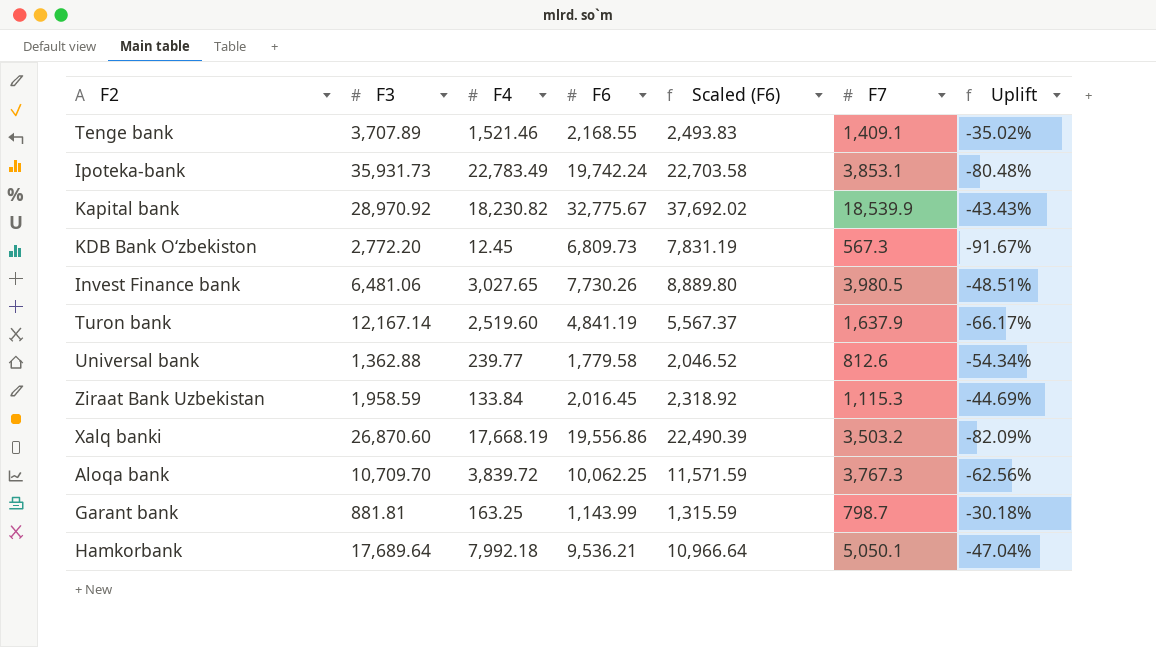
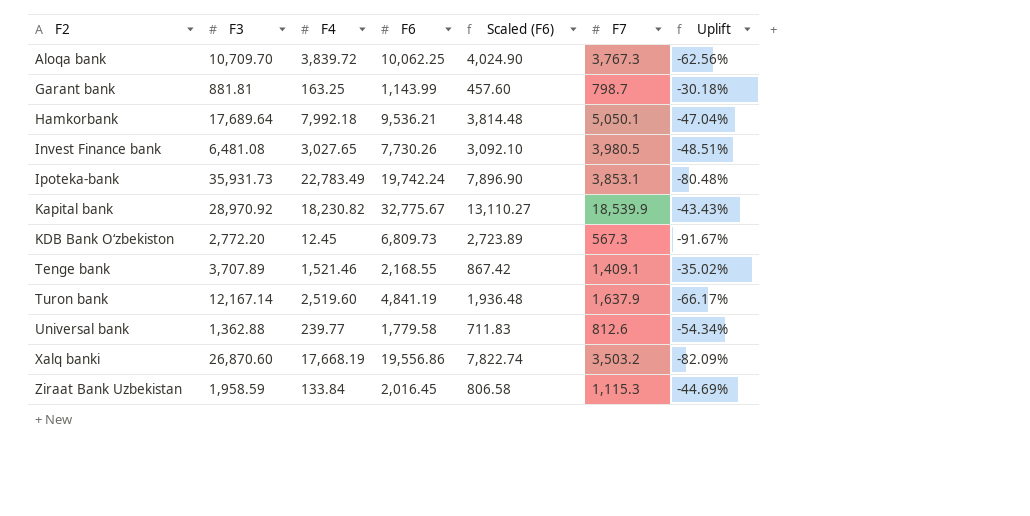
row order: none -> F2 ascending
column Scaled (F6) | formula: [F6] * 1.15 -> [F6] * 0.4
Invest Finance bank | F3: 6,481.06 -> 6,481.08

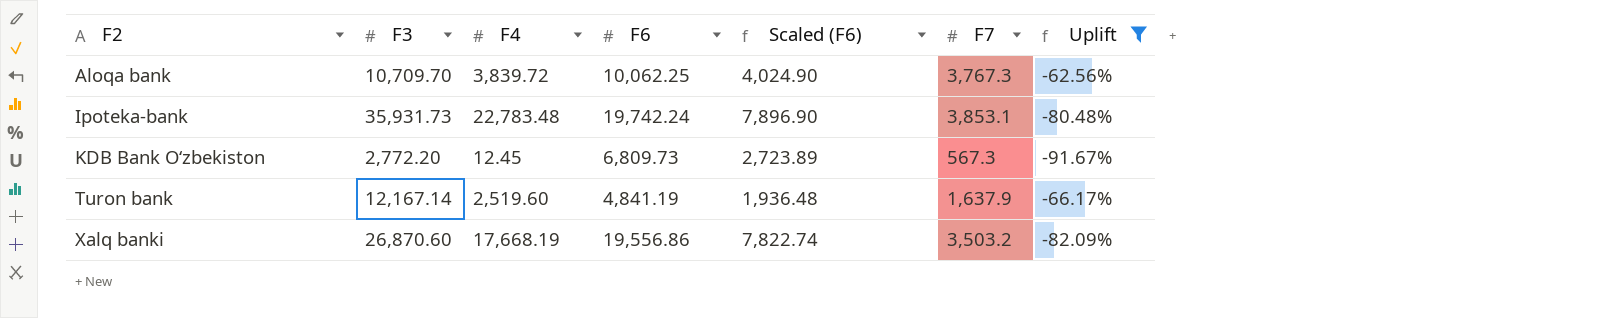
filter: none -> Uplift <= -62.56%
Ipoteka-bank | F4: 22,783.49 -> 22,783.48

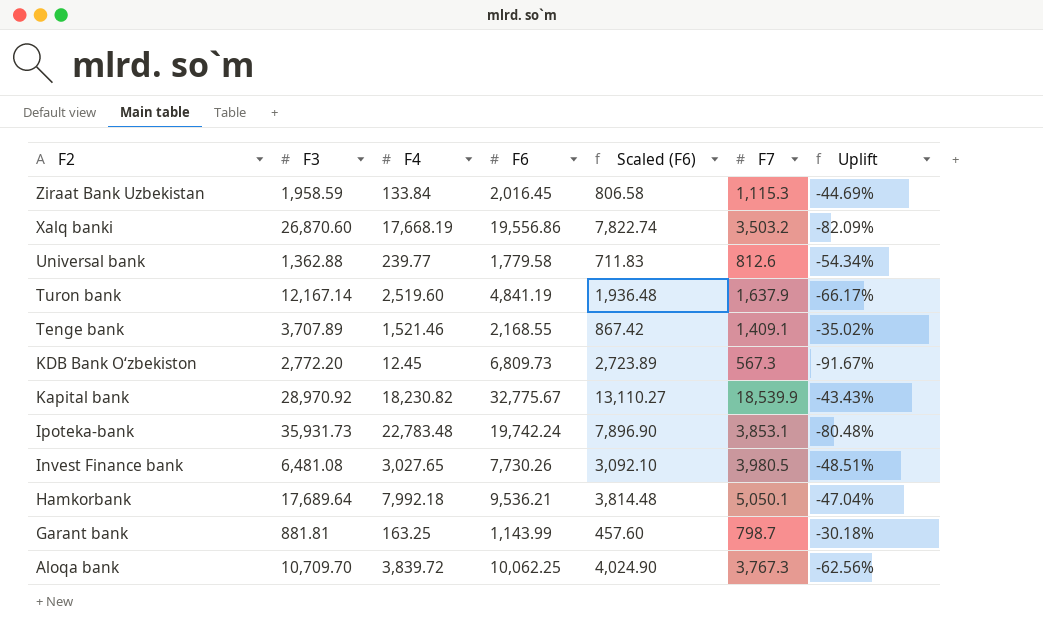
filter: Uplift <= -62.56% -> none
row order: F2 ascending -> F2 descending

